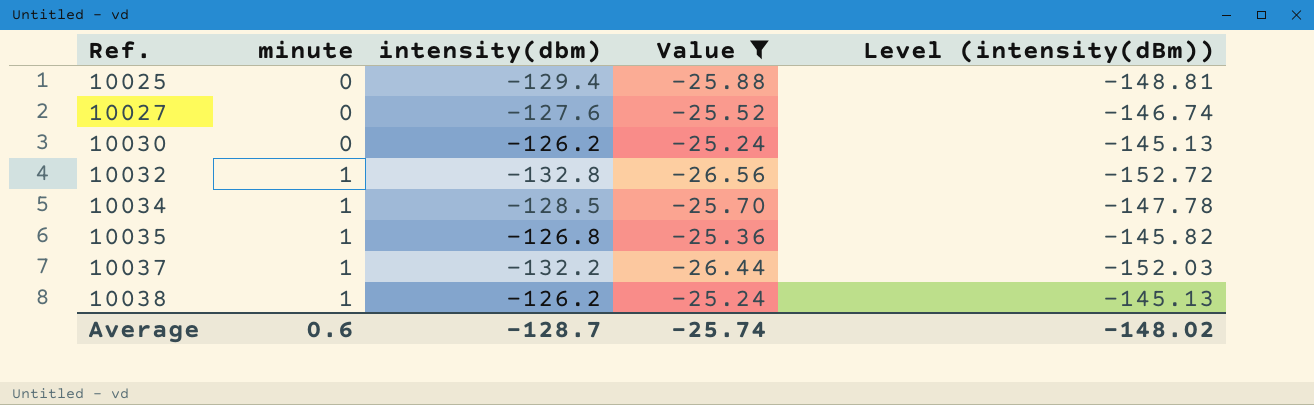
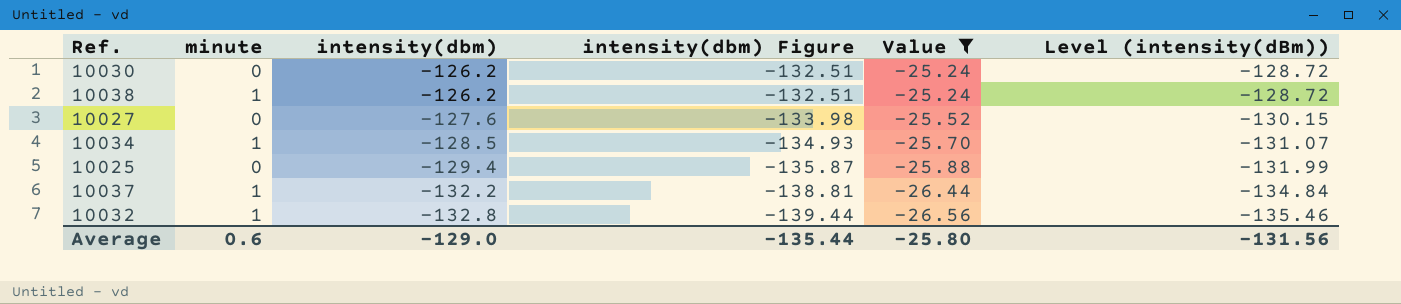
row order: Ref. ascending -> intensity(dbm) descending
column intensity(dbm) Figure | formula: none -> [intensity(dbm)] * 1.05
column Level (intensity(dBm)) | formula: [intensity(dbm)] * 1.15 -> [intensity(dbm)] * 1.02
row 10035: 1 | -126.8 | -25.36 | -145.82 -> none
Average | intensity(dbm): -128.7 -> -129.0
Average | Value: -25.74 -> -25.80
Average | Level (intensity(dBm)): -148.02 -> -131.56

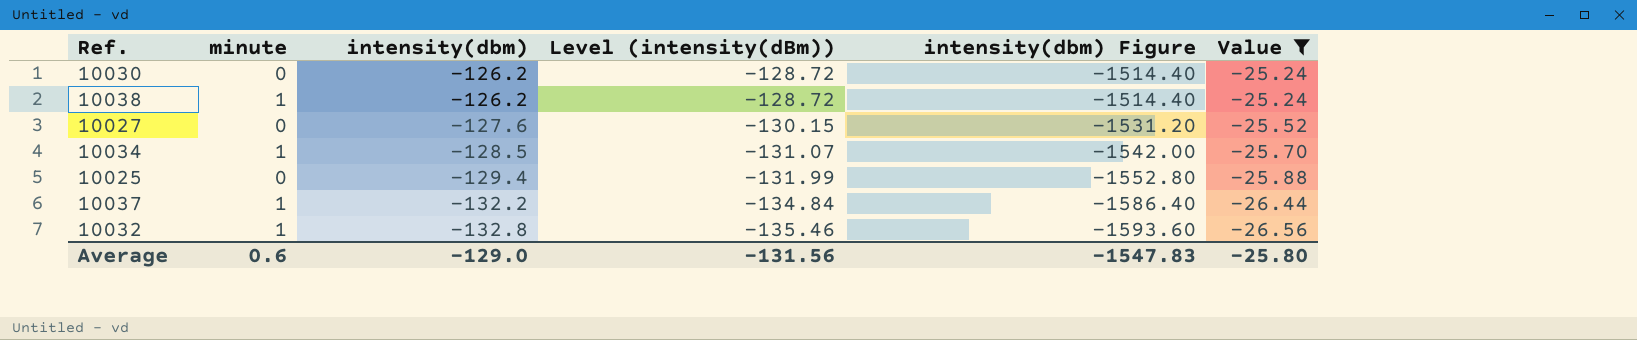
column Level (intensity(dBm)) | position: 6 -> 4
column intensity(dbm) Figure | formula: [intensity(dbm)] * 1.05 -> [intensity(dbm)] * 12
Average | intensity(dbm) Figure: -135.44 -> -1547.83

